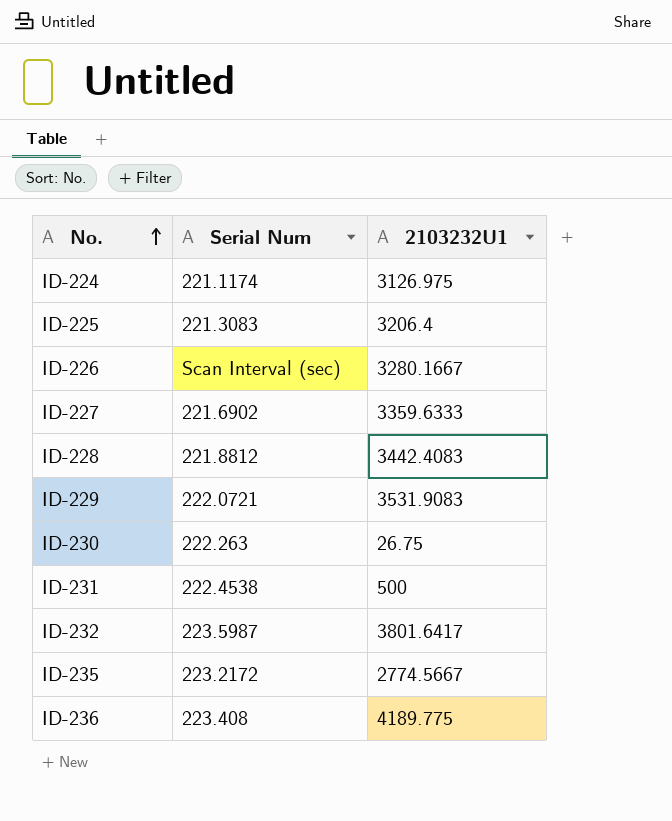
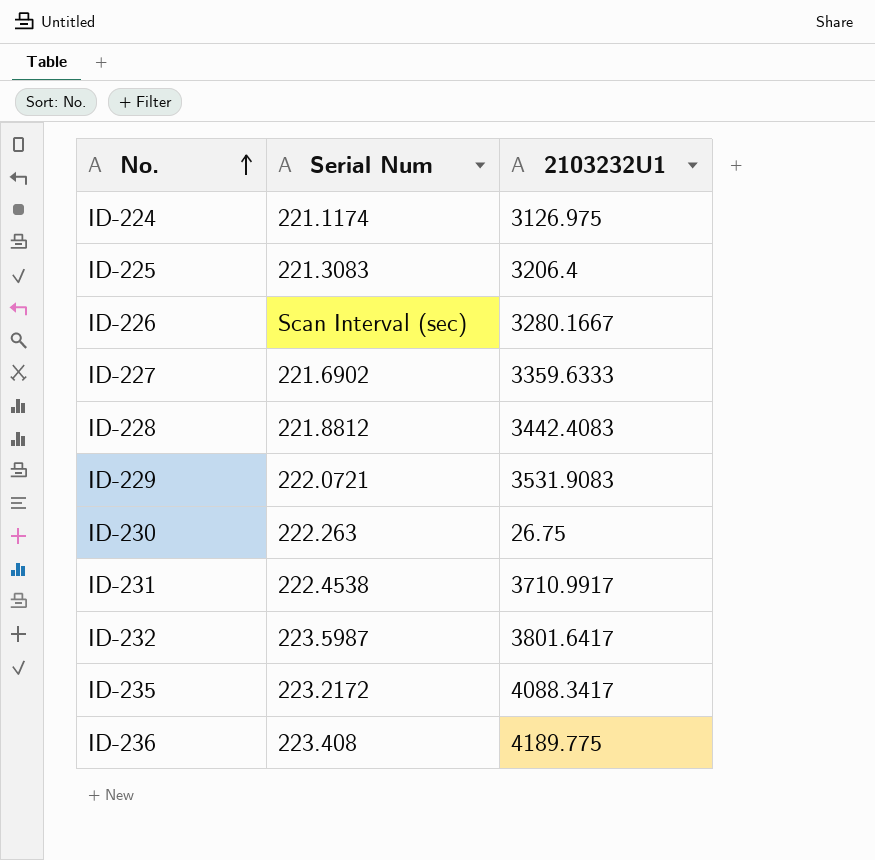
ID-231 | 2103232U1: 500 -> 3710.9917
ID-235 | 2103232U1: 2774.5667 -> 4088.3417

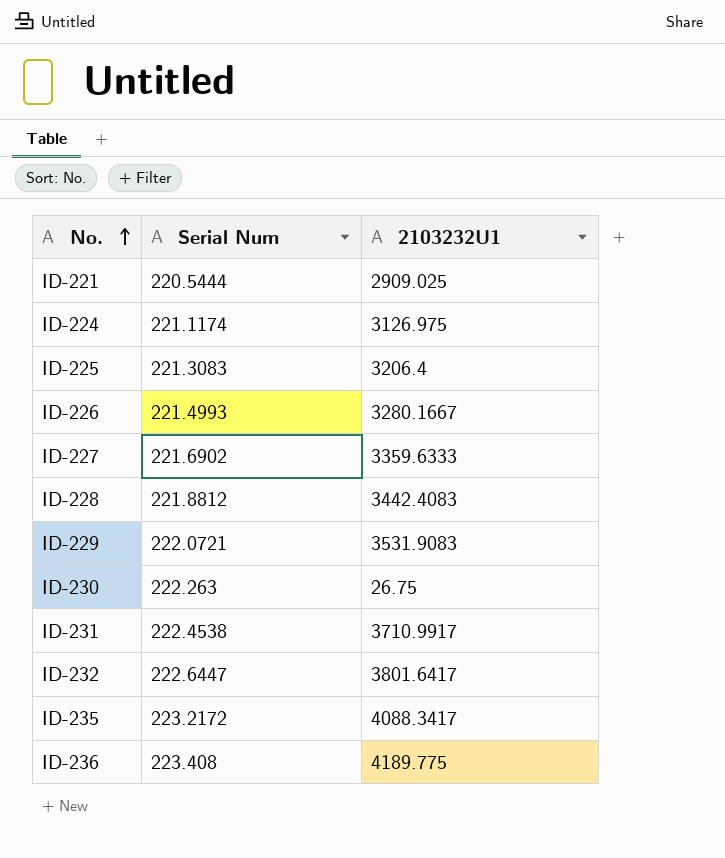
row ID-221: none -> 220.5444 | 2909.025
ID-226 | Serial Num: Scan Interval (sec) -> 221.4993
ID-232 | Serial Num: 223.5987 -> 222.6447

